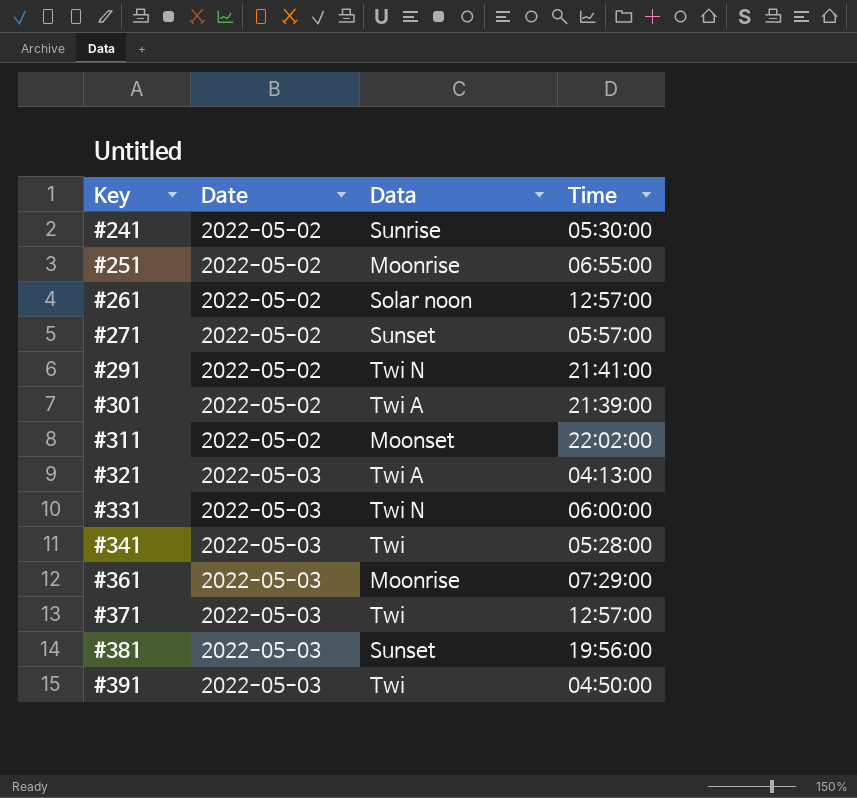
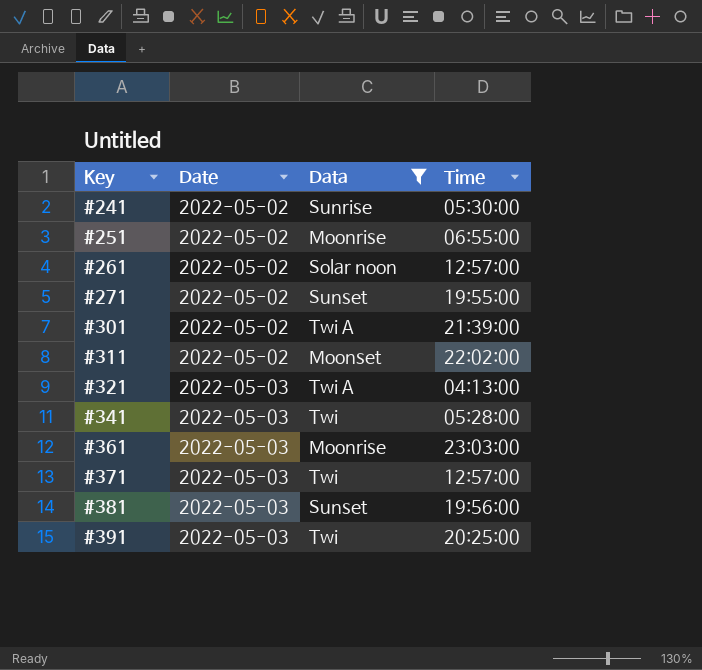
filter: none -> Data != Twi N
#271 | Time: 05:57:00 -> 19:55:00
#361 | Time: 07:29:00 -> 23:03:00
#391 | Time: 04:50:00 -> 20:25:00

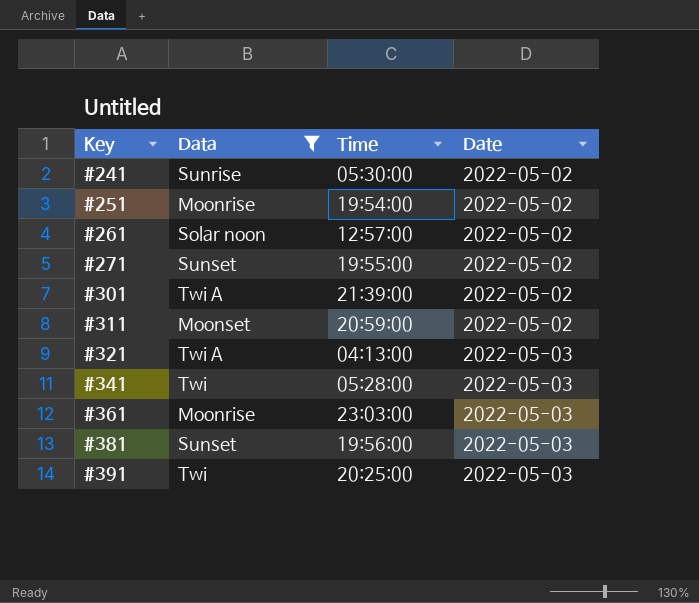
column Date | position: 2 -> 4
row #371: 2022-05-03 | Twi | 12:57:00 -> none
#251 | Time: 06:55:00 -> 19:54:00
#311 | Time: 22:02:00 -> 20:59:00

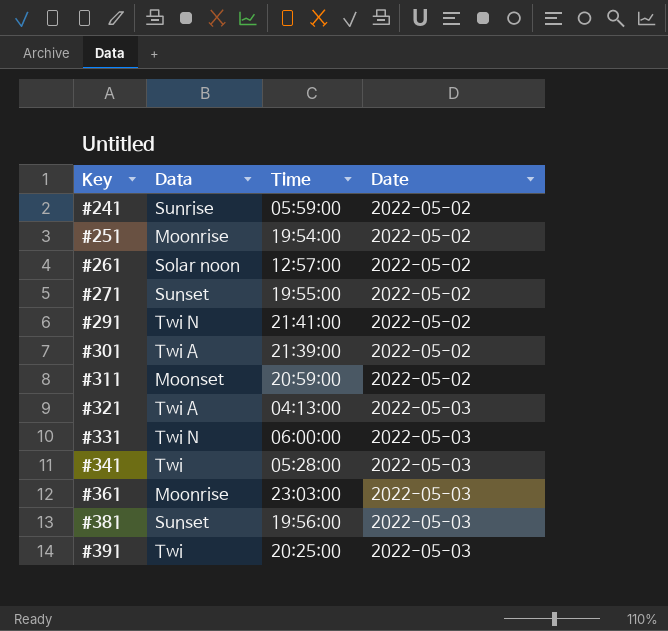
filter: Data != Twi N -> none
#241 | Time: 05:30:00 -> 05:59:00

